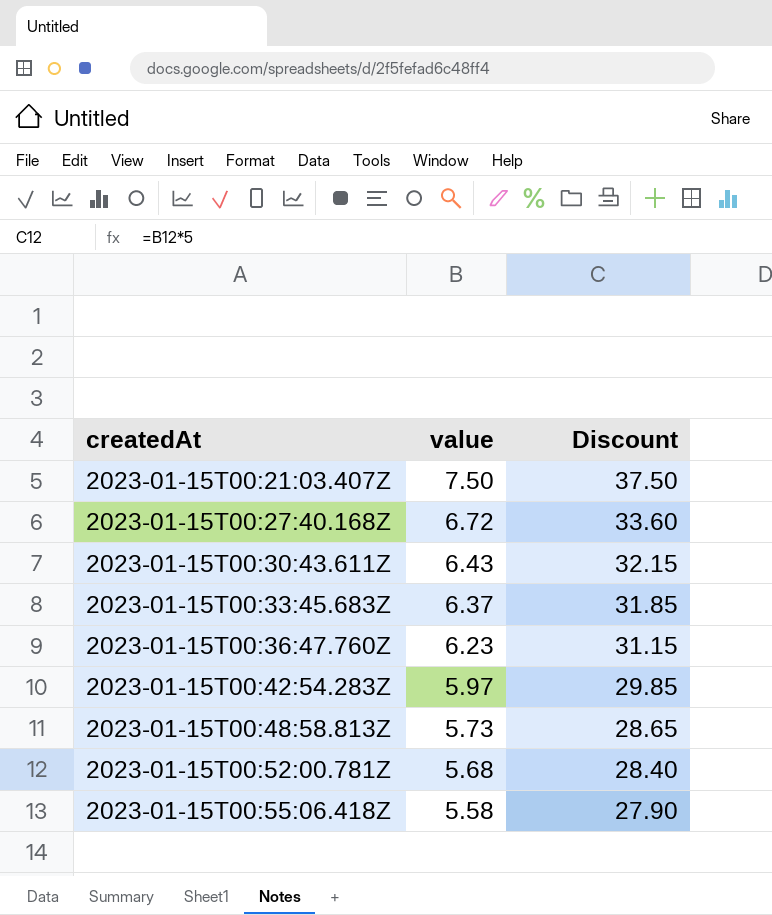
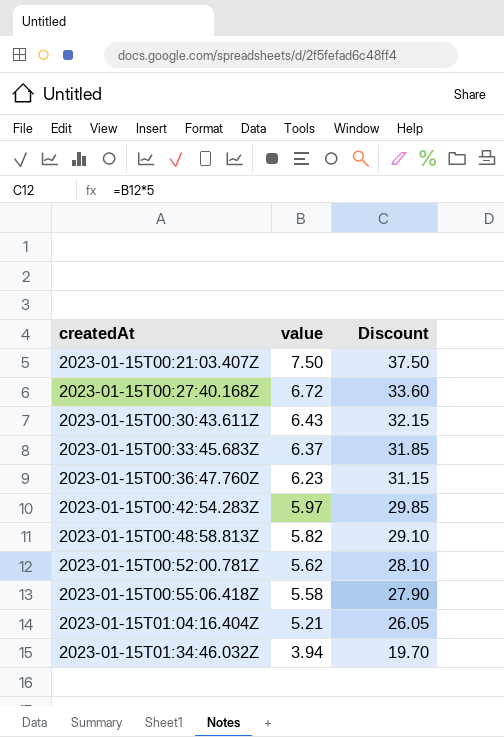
2023-01-15T00:48:58.813Z | value: 5.73 -> 5.82
2023-01-15T00:48:58.813Z | Discount: 28.65 -> 29.10
2023-01-15T00:52:00.781Z | value: 5.68 -> 5.62
2023-01-15T00:52:00.781Z | Discount: 28.40 -> 28.10
row 2023-01-15T01:04:16.404Z: none -> 5.21 | 26.05
row 2023-01-15T01:34:46.032Z: none -> 3.94 | 19.70

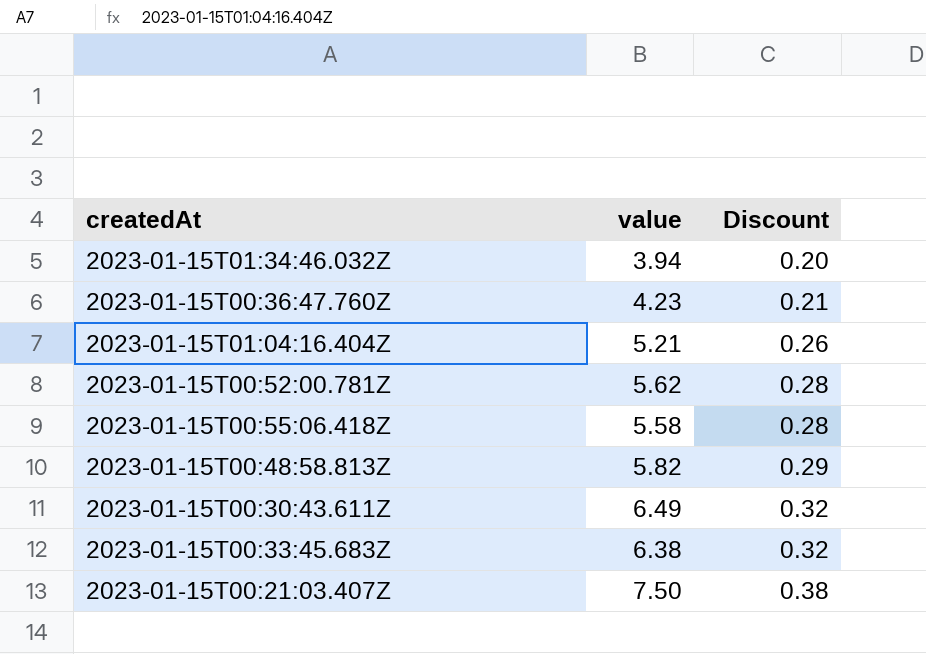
row order: createdAt ascending -> Discount ascending
column Discount | formula: [value] * 5 -> [value] * 0.05
row 2023-01-15T00:27:40.168Z: 6.72 | 33.60 -> none
row 2023-01-15T00:42:54.283Z: 5.97 | 29.85 -> none
2023-01-15T00:36:47.760Z | value: 6.23 -> 4.23
2023-01-15T00:30:43.611Z | value: 6.43 -> 6.49
2023-01-15T00:33:45.683Z | value: 6.37 -> 6.38

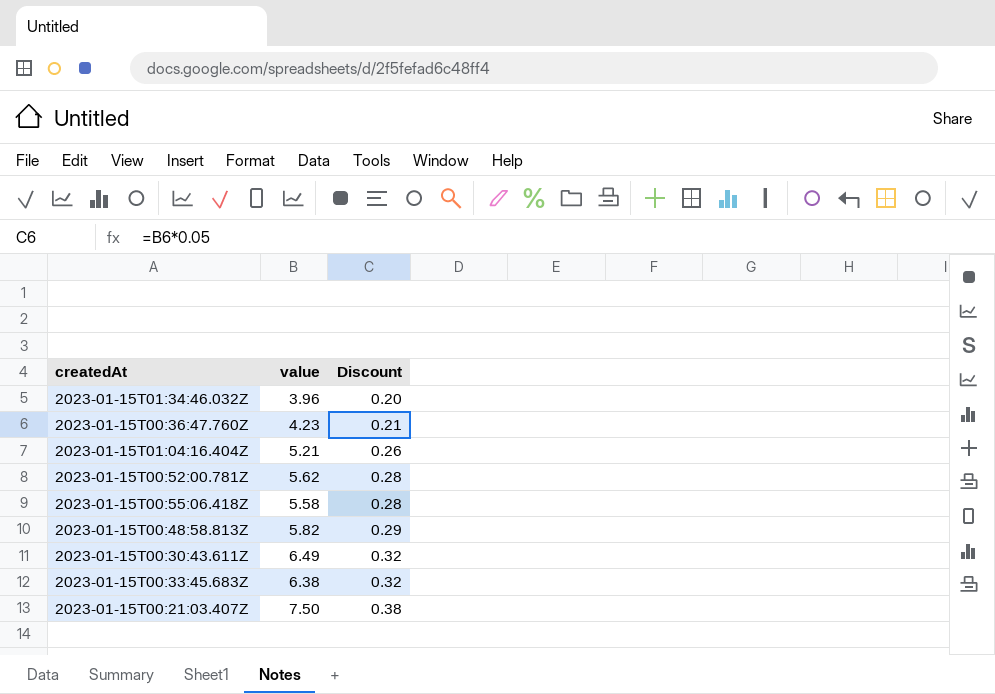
2023-01-15T01:34:46.032Z | value: 3.94 -> 3.96

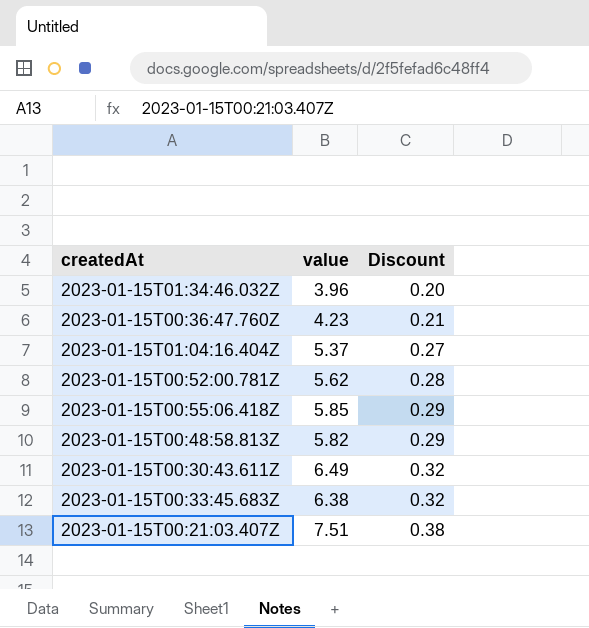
2023-01-15T01:04:16.404Z | value: 5.21 -> 5.37
2023-01-15T01:04:16.404Z | Discount: 0.26 -> 0.27
2023-01-15T00:55:06.418Z | value: 5.58 -> 5.85
2023-01-15T00:55:06.418Z | Discount: 0.28 -> 0.29
2023-01-15T00:21:03.407Z | value: 7.50 -> 7.51

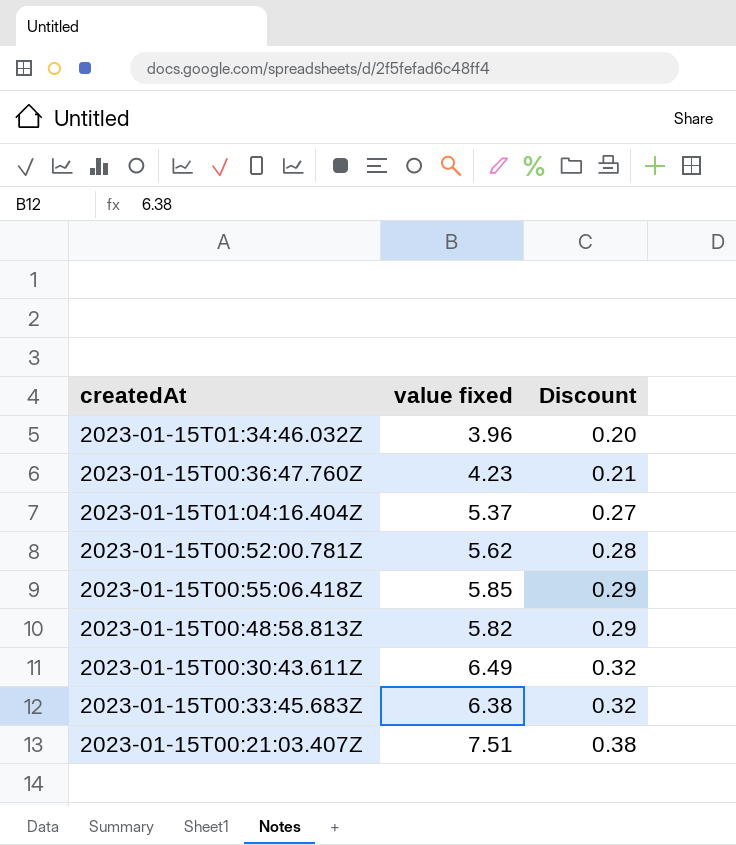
column name: value -> value fixed

